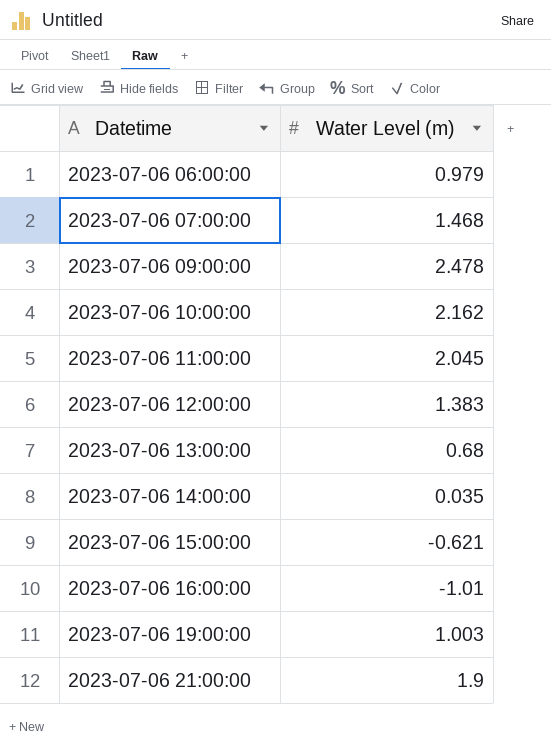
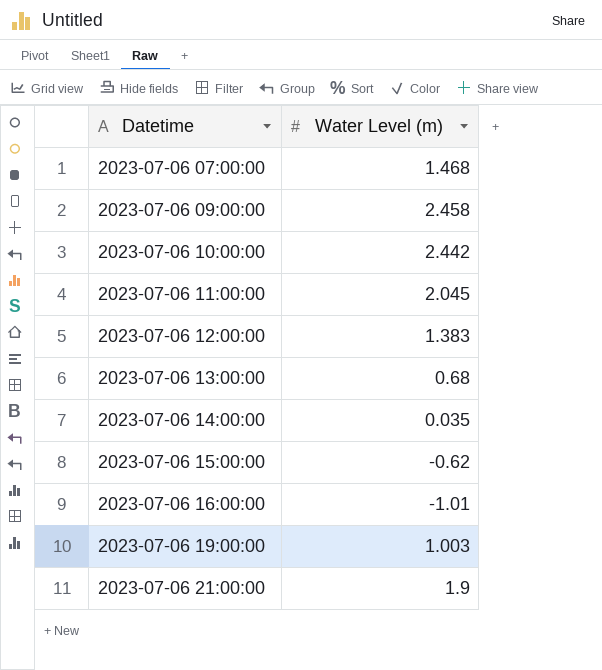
row 2023-07-06 06:00:00: 0.979 -> none
2023-07-06 09:00:00 | Water Level (m): 2.478 -> 2.458
2023-07-06 10:00:00 | Water Level (m): 2.162 -> 2.442
2023-07-06 15:00:00 | Water Level (m): -0.621 -> -0.62

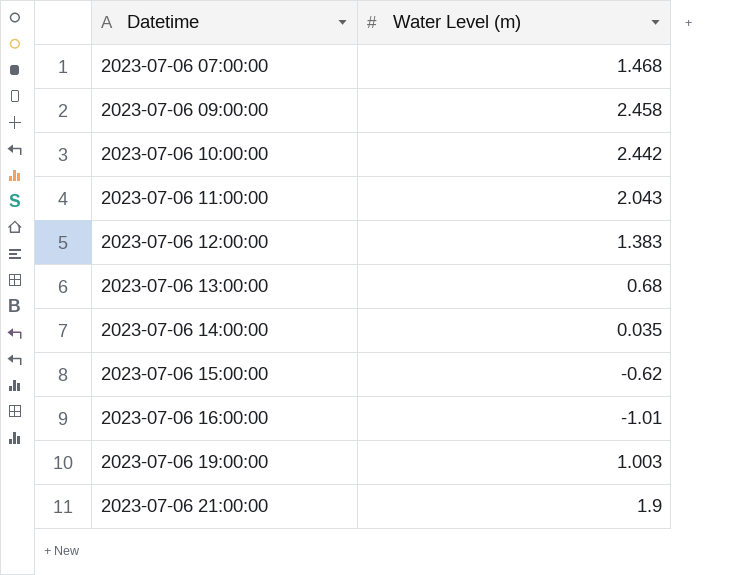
2023-07-06 11:00:00 | Water Level (m): 2.045 -> 2.043

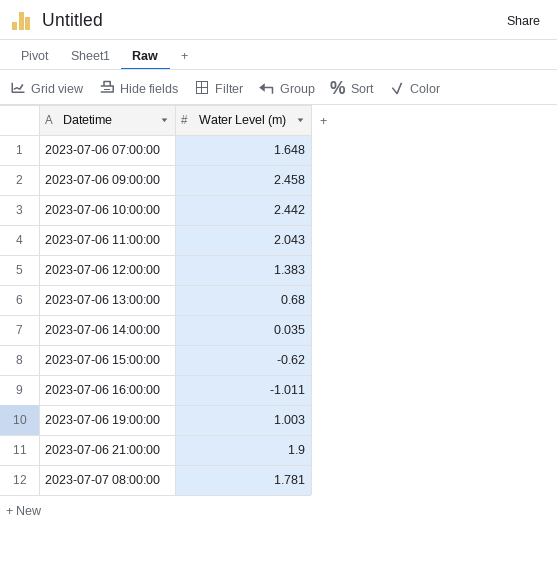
2023-07-06 07:00:00 | Water Level (m): 1.468 -> 1.648
2023-07-06 16:00:00 | Water Level (m): -1.01 -> -1.011
row 2023-07-07 08:00:00: none -> 1.781

